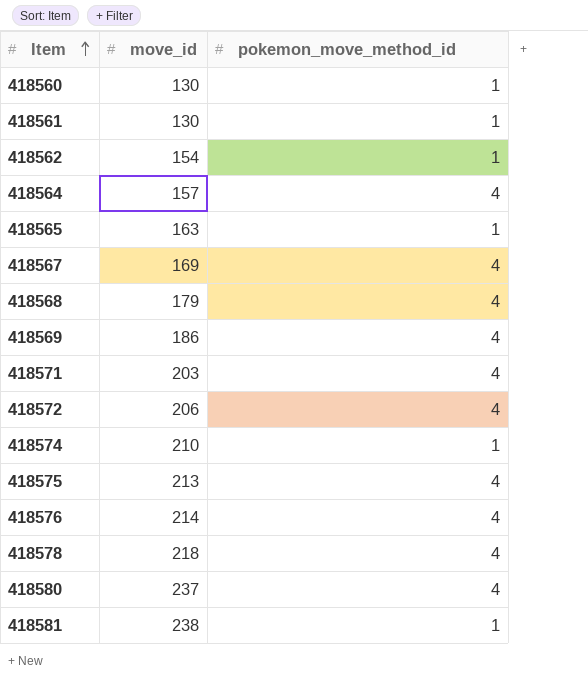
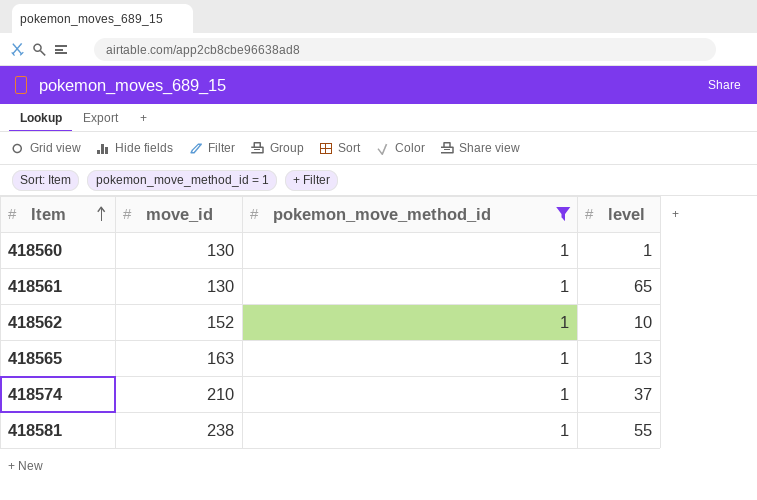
filter: none -> pokemon_move_method_id = 1
column level | position: none -> 4
418562 | move_id: 154 -> 152

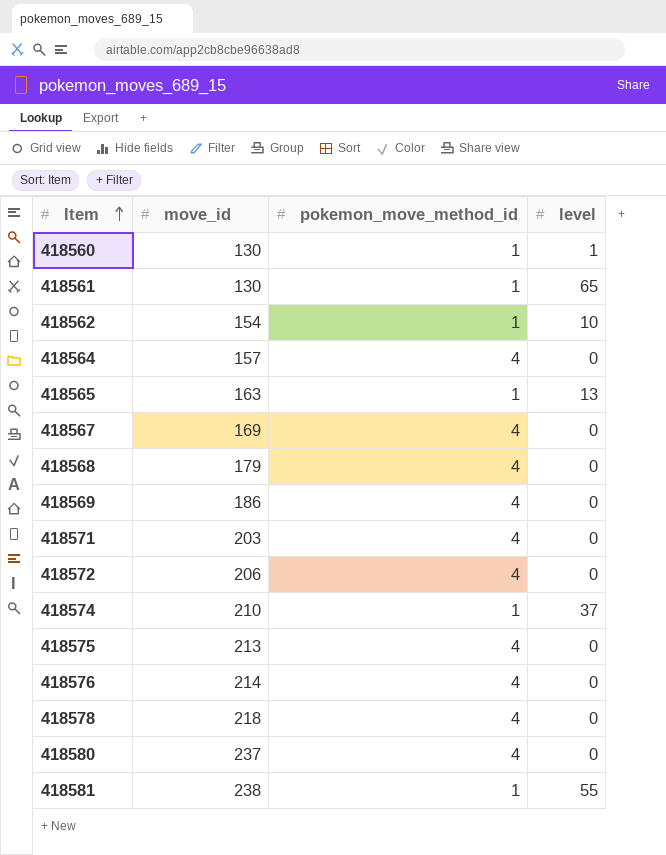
filter: pokemon_move_method_id = 1 -> none
418562 | move_id: 152 -> 154

